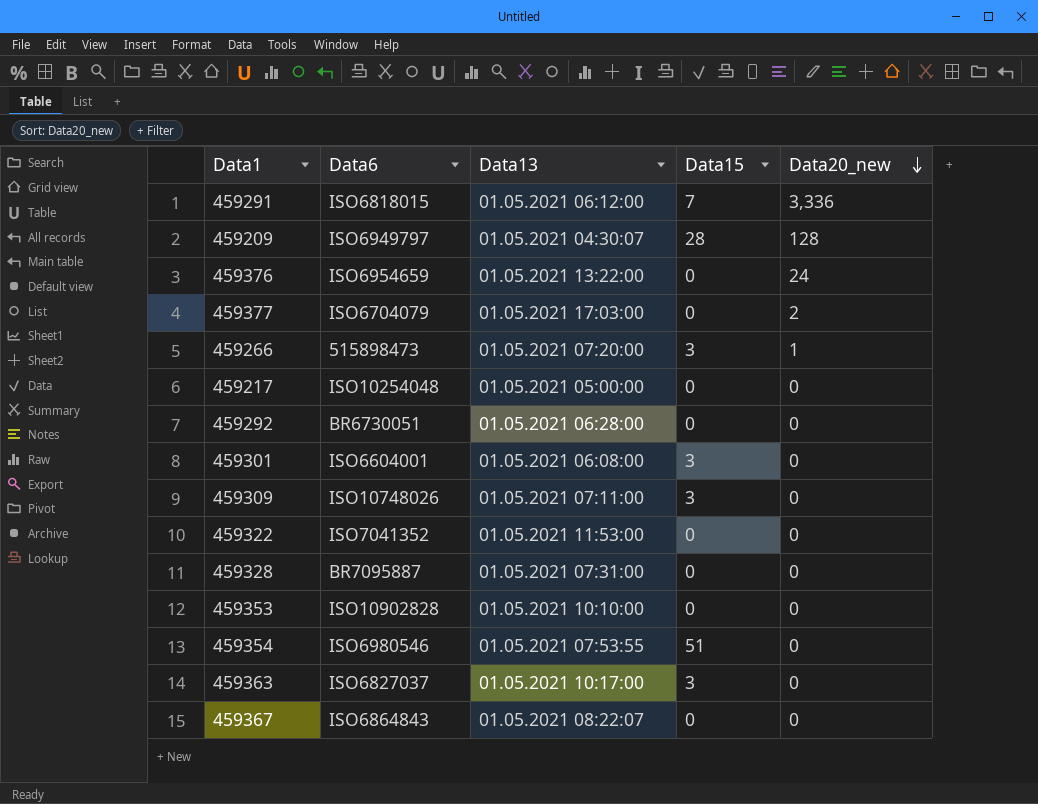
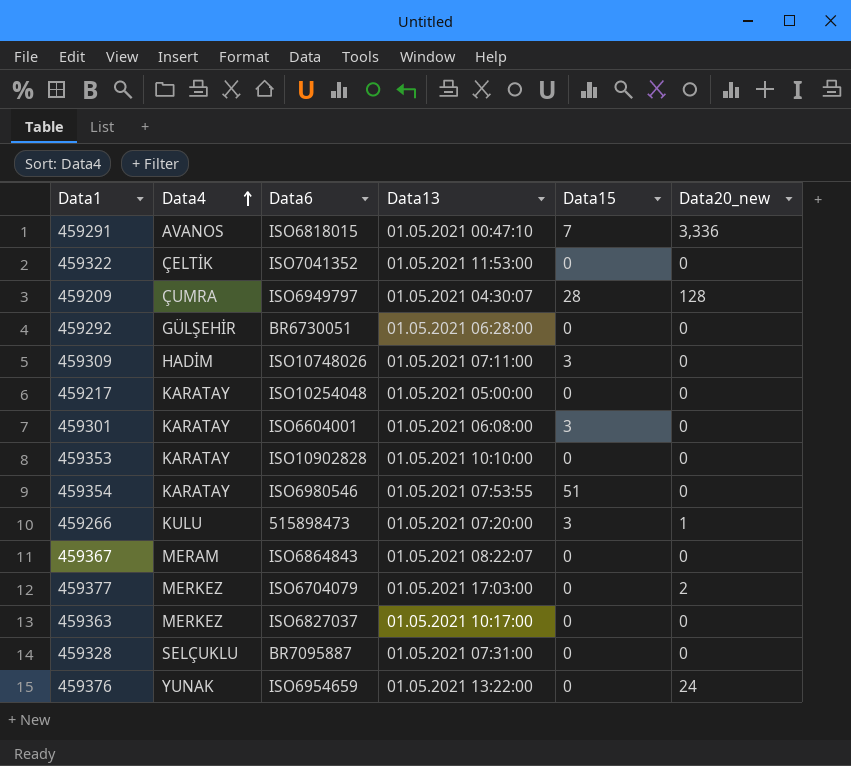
row order: Data20_new descending -> Data4 ascending
column Data4 | position: none -> 2
459291 | Data13: 01.05.2021 06:12:00 -> 01.05.2021 00:47:10
459363 | Data15: 3 -> 0

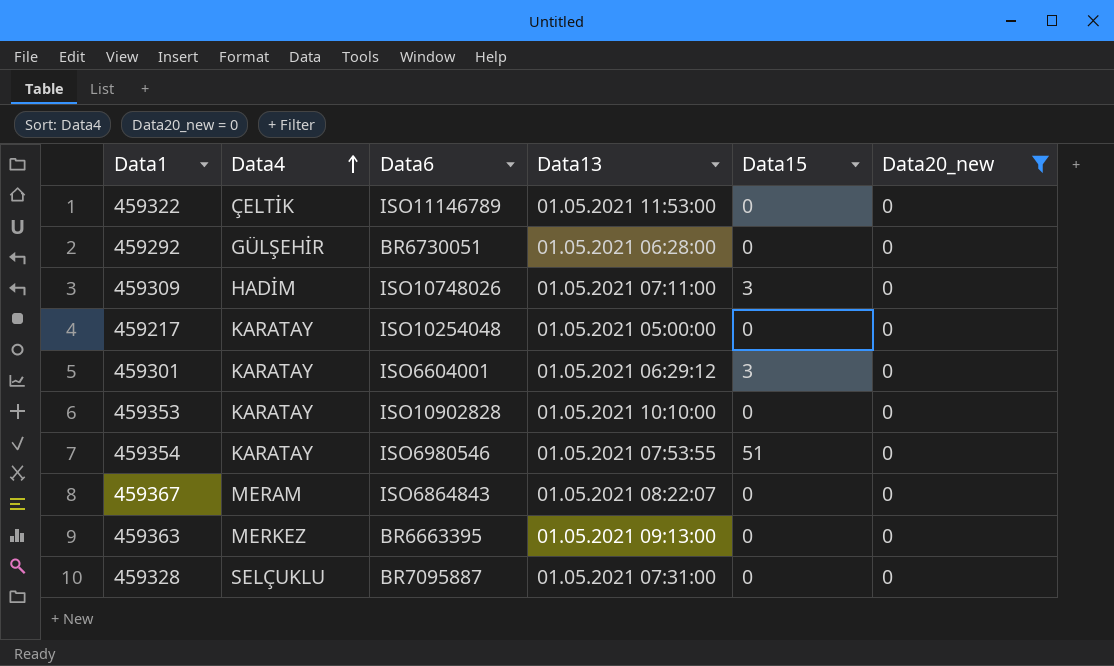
filter: none -> Data20_new = 0
459322 | Data6: ISO7041352 -> ISO11146789
459301 | Data13: 01.05.2021 06:08:00 -> 01.05.2021 06:29:12
459363 | Data6: ISO6827037 -> BR6663395
459363 | Data13: 01.05.2021 10:17:00 -> 01.05.2021 09:13:00

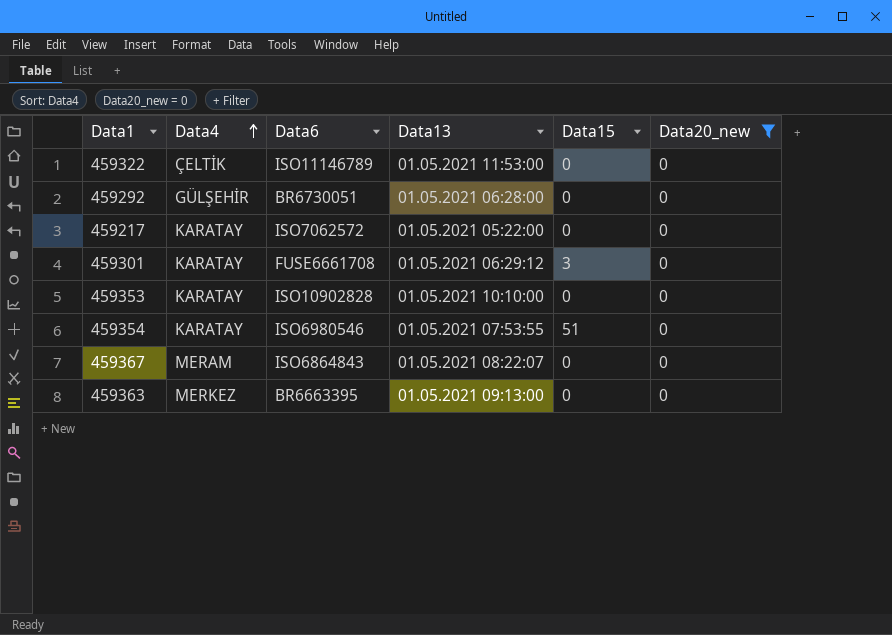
row 459309: HADİM | ISO10748026 | 01.05.2021 07:11:00 | 3 | 0 -> none
row 459328: SELÇUKLU | BR7095887 | 01.05.2021 07:31:00 | 0 | 0 -> none
459217 | Data6: ISO10254048 -> ISO7062572
459217 | Data13: 01.05.2021 05:00:00 -> 01.05.2021 05:22:00
459301 | Data6: ISO6604001 -> FUSE6661708

